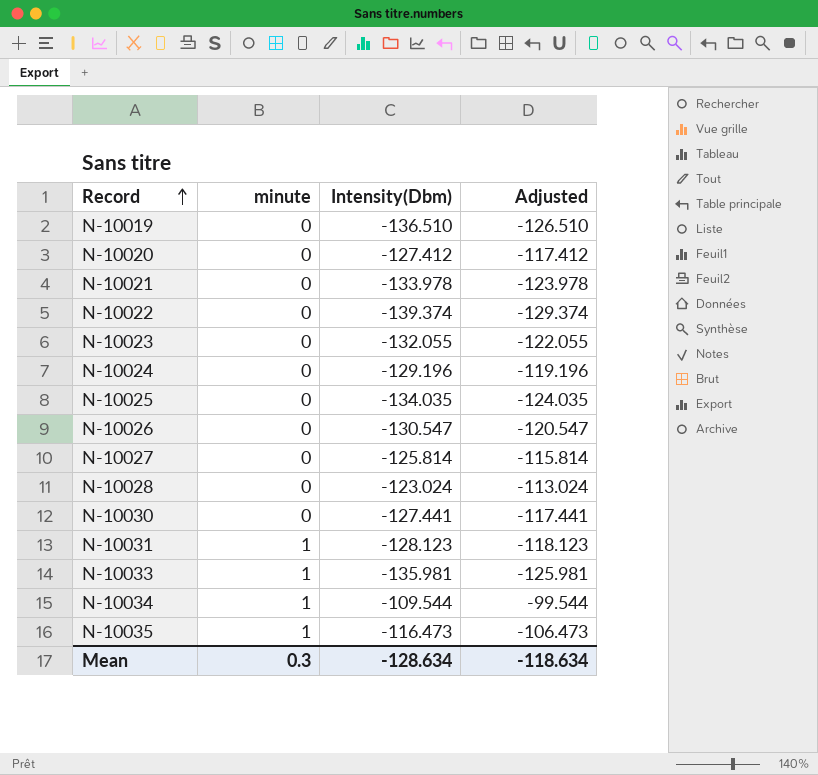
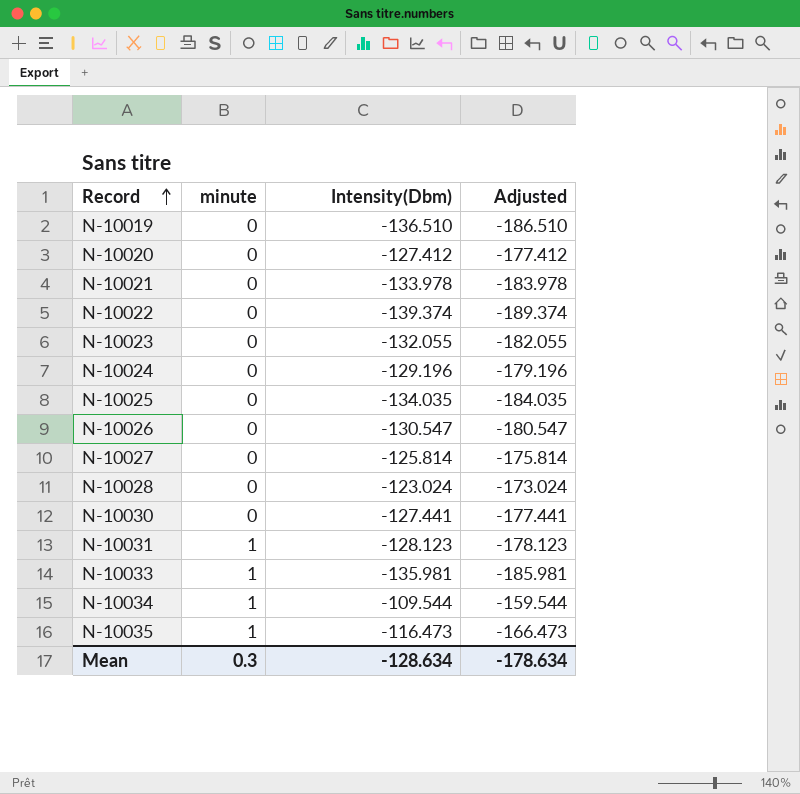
column Adjusted | formula: [Intensity(Dbm)] + 10 -> [Intensity(Dbm)] - 50
Mean | Adjusted: -118.634 -> -178.634

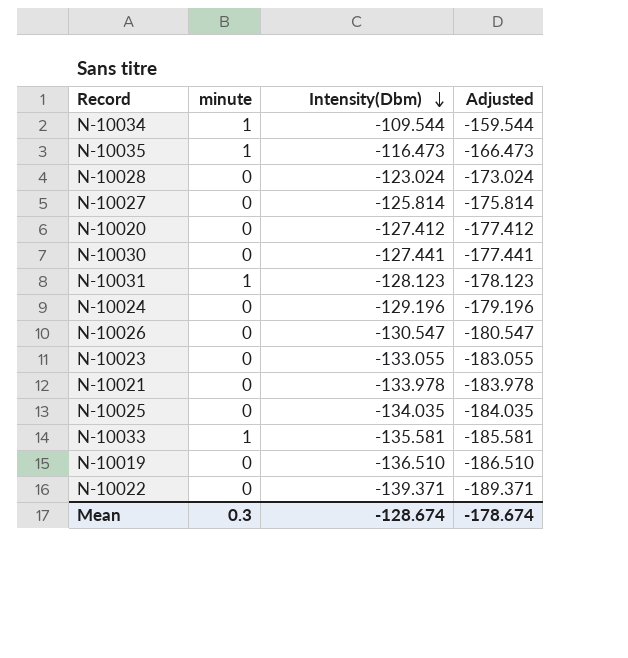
row order: Record ascending -> Intensity(Dbm) descending
N-10023 | Intensity(Dbm): -132.055 -> -133.055
N-10023 | Adjusted: -182.055 -> -183.055
N-10033 | Intensity(Dbm): -135.981 -> -135.581
N-10033 | Adjusted: -185.981 -> -185.581
N-10022 | Intensity(Dbm): -139.374 -> -139.371
N-10022 | Adjusted: -189.374 -> -189.371
Mean | Intensity(Dbm): -128.634 -> -128.674
Mean | Adjusted: -178.634 -> -178.674

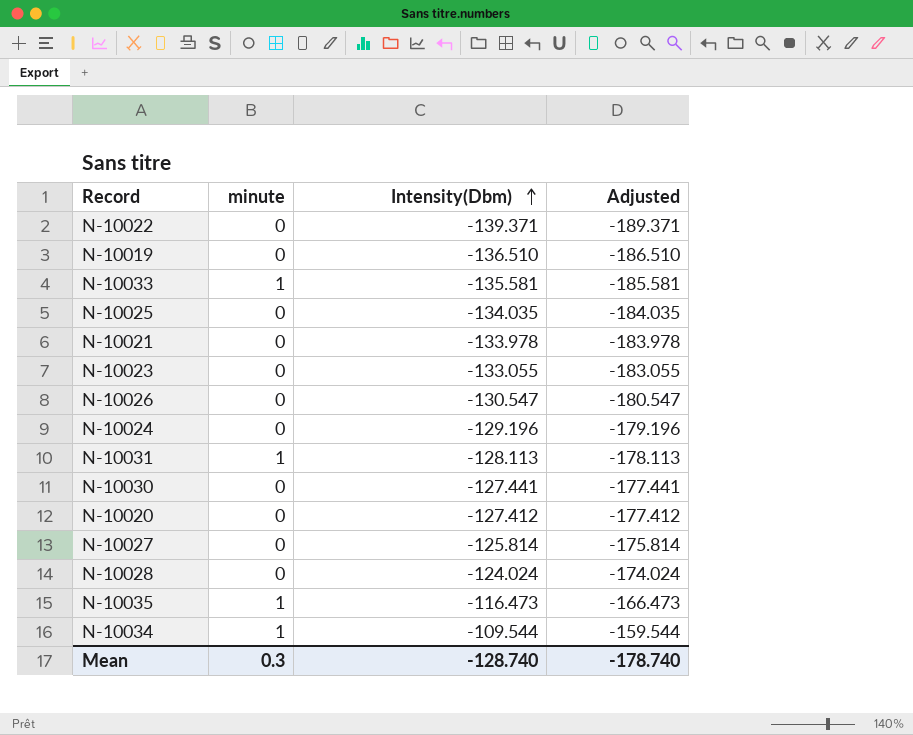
row order: Intensity(Dbm) descending -> Intensity(Dbm) ascending
N-10031 | Intensity(Dbm): -128.123 -> -128.113
N-10031 | Adjusted: -178.123 -> -178.113
N-10028 | Intensity(Dbm): -123.024 -> -124.024
N-10028 | Adjusted: -173.024 -> -174.024
Mean | Intensity(Dbm): -128.674 -> -128.740
Mean | Adjusted: -178.674 -> -178.740

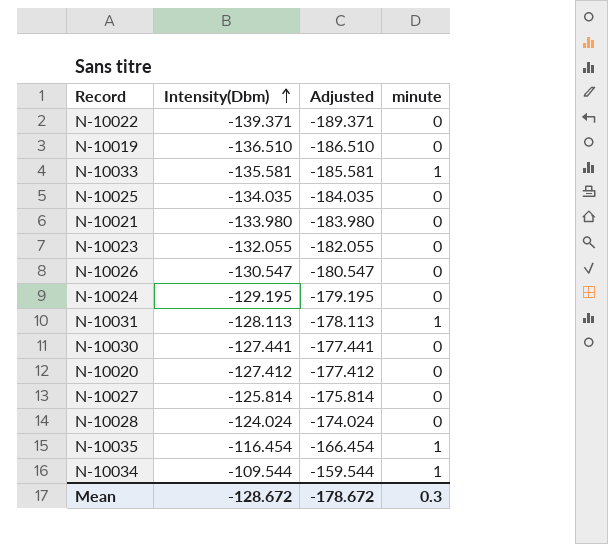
column minute | position: 2 -> 4
N-10021 | Intensity(Dbm): -133.978 -> -133.980
N-10021 | Adjusted: -183.978 -> -183.980
N-10023 | Intensity(Dbm): -133.055 -> -132.055
N-10023 | Adjusted: -183.055 -> -182.055
N-10024 | Intensity(Dbm): -129.196 -> -129.195
N-10024 | Adjusted: -179.196 -> -179.195
N-10035 | Intensity(Dbm): -116.473 -> -116.454
N-10035 | Adjusted: -166.473 -> -166.454
Mean | Intensity(Dbm): -128.740 -> -128.672
Mean | Adjusted: -178.740 -> -178.672

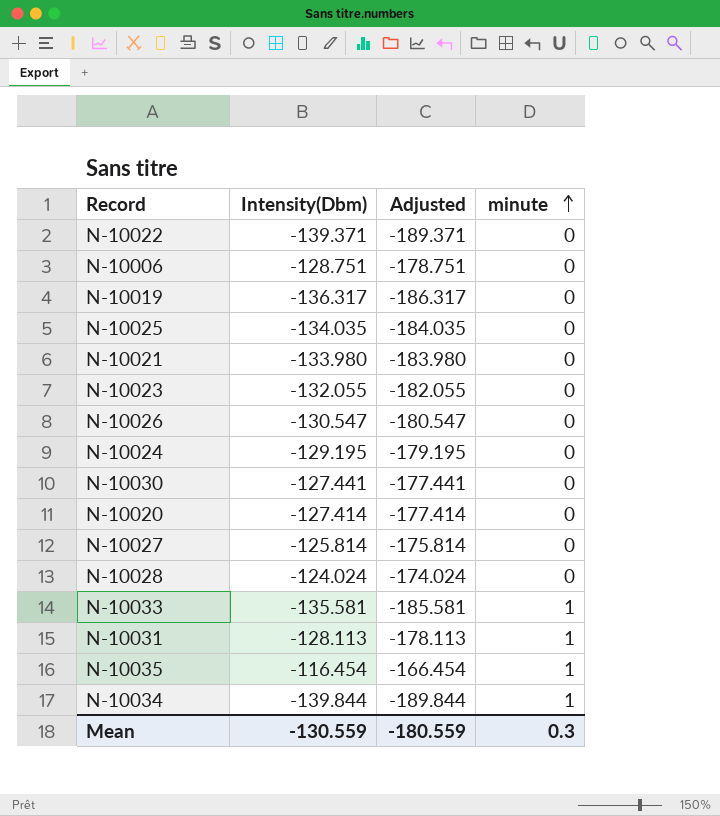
row order: Intensity(Dbm) ascending -> minute ascending
row N-10006: none -> -128.751 | -178.751 | 0
N-10019 | Intensity(Dbm): -136.510 -> -136.317
N-10019 | Adjusted: -186.510 -> -186.317
N-10020 | Intensity(Dbm): -127.412 -> -127.414
N-10020 | Adjusted: -177.412 -> -177.414
N-10034 | Intensity(Dbm): -109.544 -> -139.844
N-10034 | Adjusted: -159.544 -> -189.844
Mean | Intensity(Dbm): -128.672 -> -130.559
Mean | Adjusted: -178.672 -> -180.559

